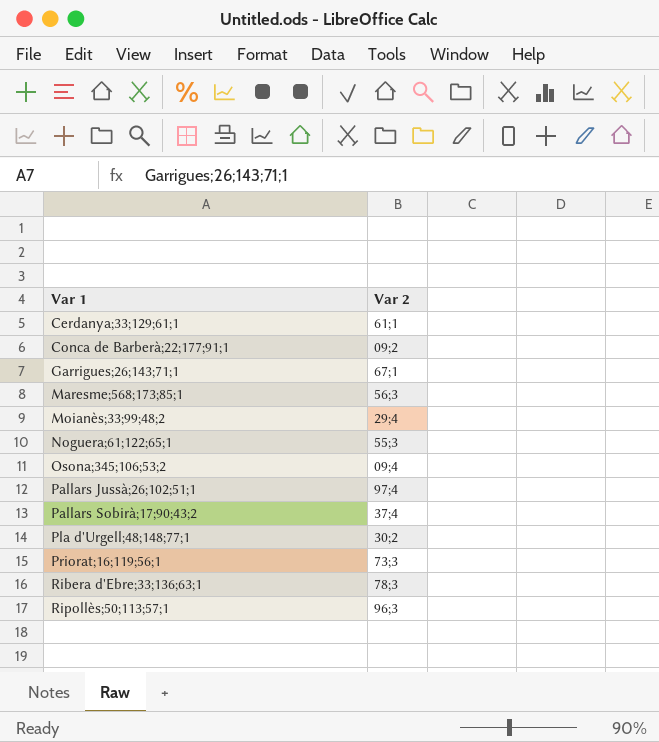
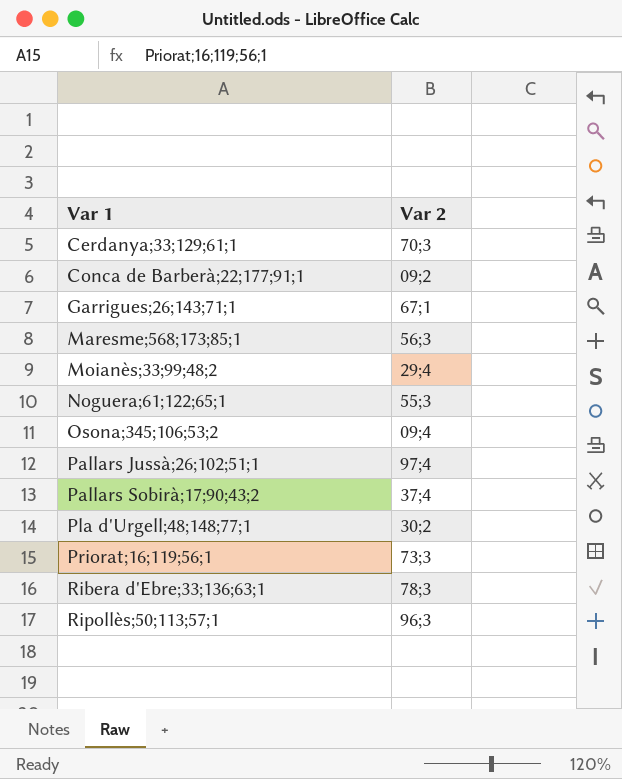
Cerdanya;33;129;61;1 | Var 2: 61;1 -> 70;3

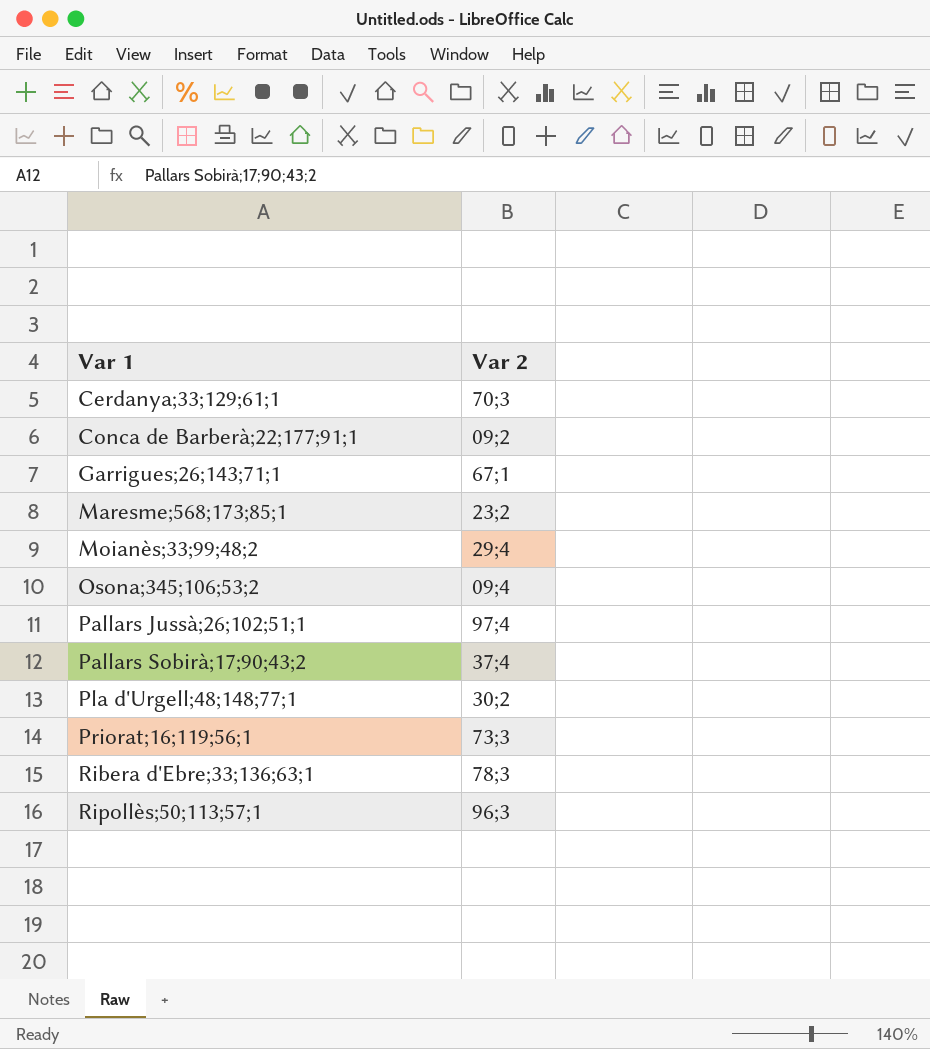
row Noguera;61;122;65;1: 55;3 -> none
Maresme;568;173;85;1 | Var 2: 56;3 -> 23;2

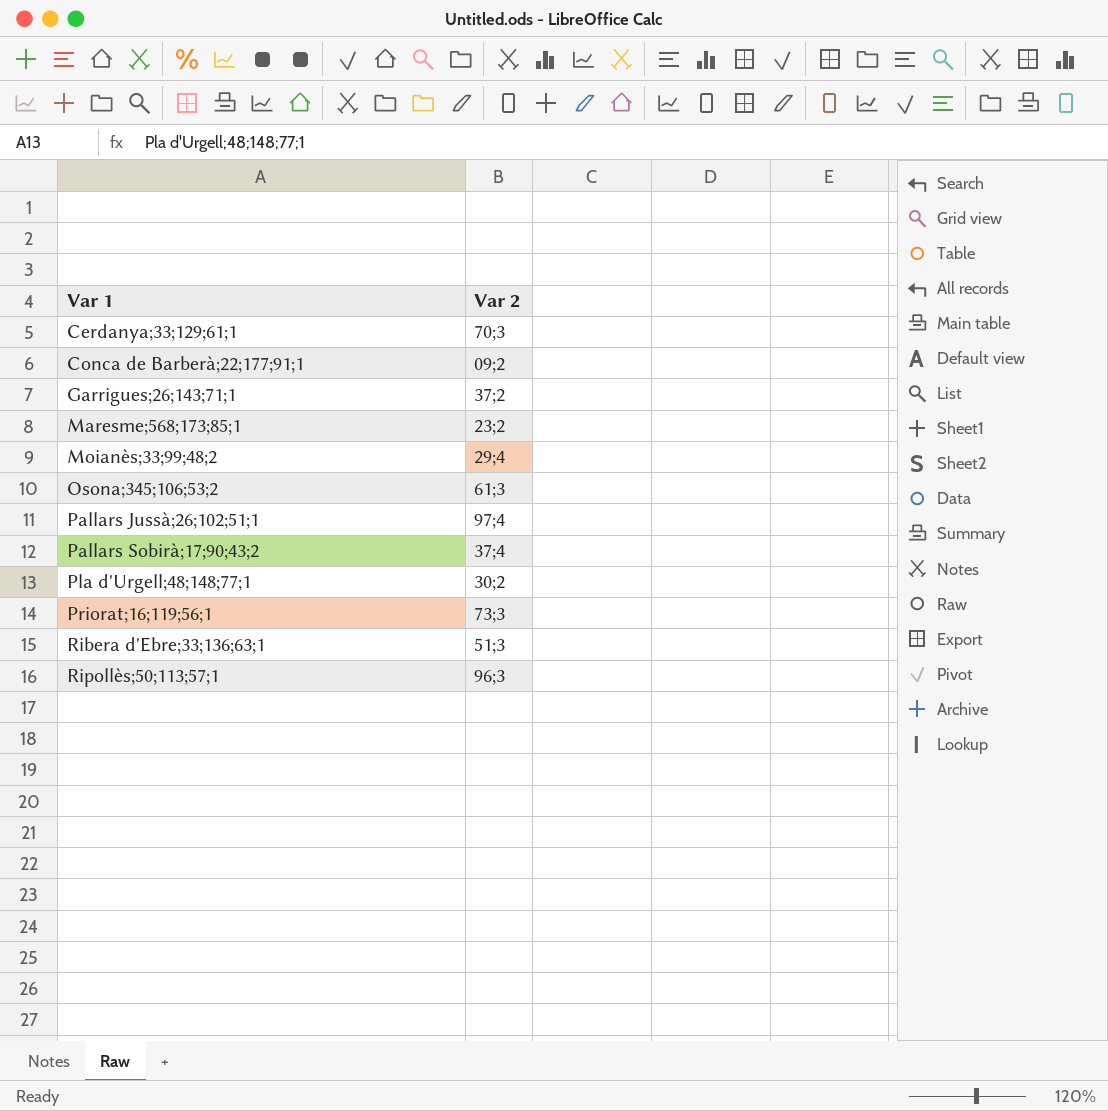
Garrigues;26;143;71;1 | Var 2: 67;1 -> 37;2
Osona;345;106;53;2 | Var 2: 09;4 -> 61;3
Ribera d'Ebre;33;136;63;1 | Var 2: 78;3 -> 51;3

